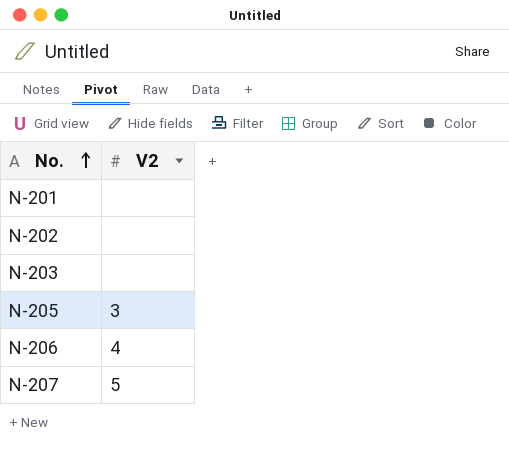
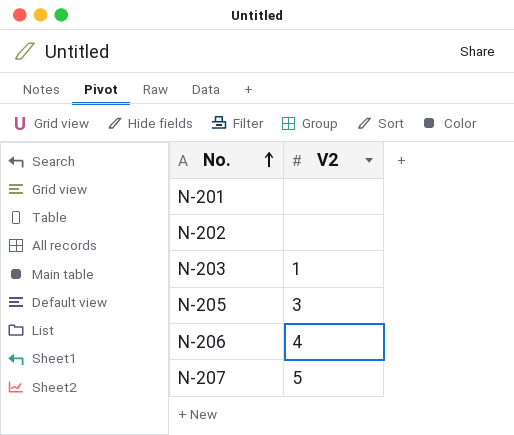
N-203 | V2: none -> 1

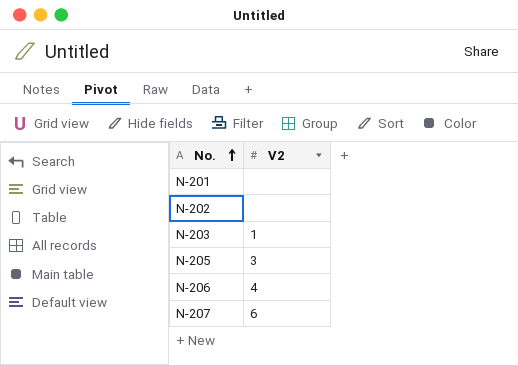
N-207 | V2: 5 -> 6

